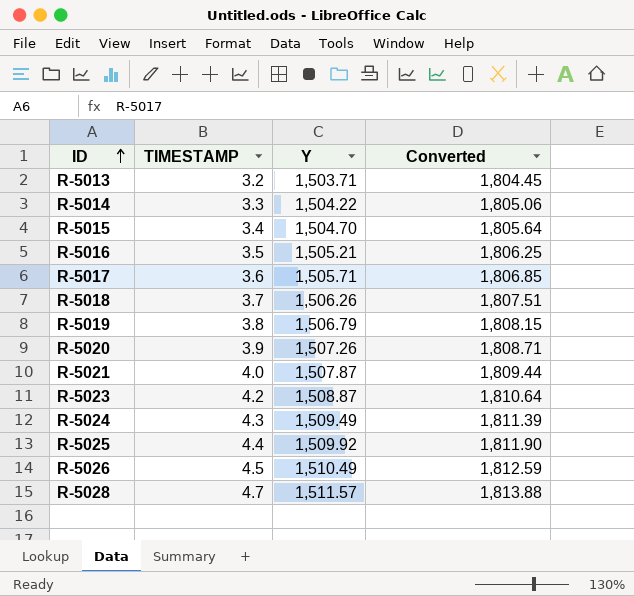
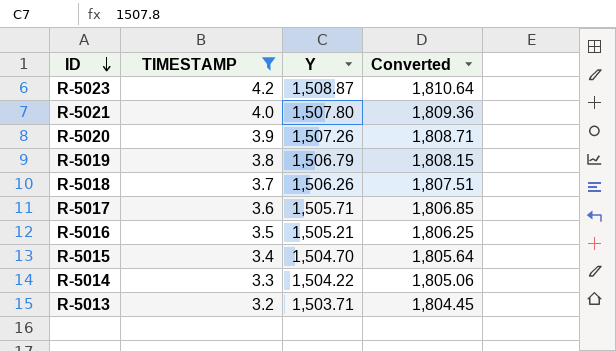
filter: none -> TIMESTAMP <= 4.2
row order: ID ascending -> ID descending
R-5021 | Y: 1,507.87 -> 1,507.80
R-5021 | Converted: 1,809.44 -> 1,809.36

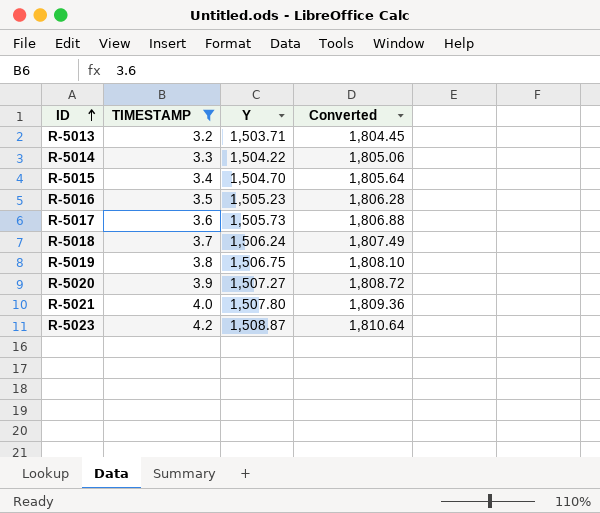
row order: ID descending -> ID ascending
R-5016 | Y: 1,505.21 -> 1,505.23
R-5016 | Converted: 1,806.25 -> 1,806.28
R-5017 | Y: 1,505.71 -> 1,505.73
R-5017 | Converted: 1,806.85 -> 1,806.88
R-5018 | Y: 1,506.26 -> 1,506.24
R-5018 | Converted: 1,807.51 -> 1,807.49
R-5019 | Y: 1,506.79 -> 1,506.75
R-5019 | Converted: 1,808.15 -> 1,808.10
R-5020 | Y: 1,507.26 -> 1,507.27
R-5020 | Converted: 1,808.71 -> 1,808.72

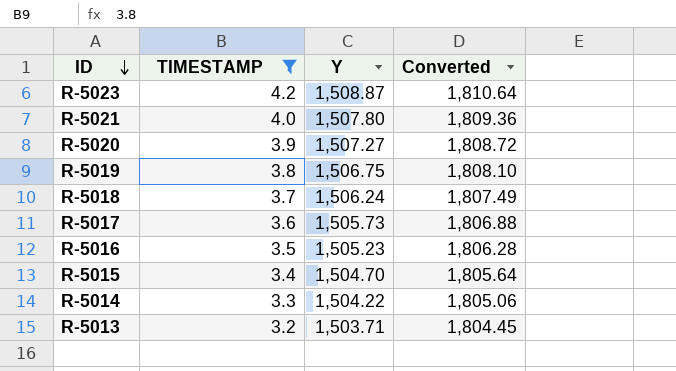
row order: ID ascending -> ID descending

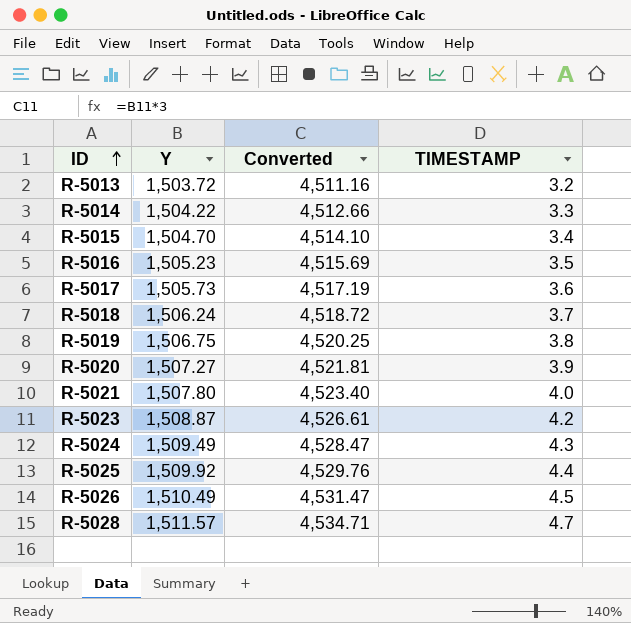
filter: TIMESTAMP <= 4.2 -> none
row order: ID descending -> ID ascending
column Converted | formula: [Y] * 1.2 -> [Y] * 3
column TIMESTAMP | position: 2 -> 4
R-5013 | Y: 1,503.71 -> 1,503.72

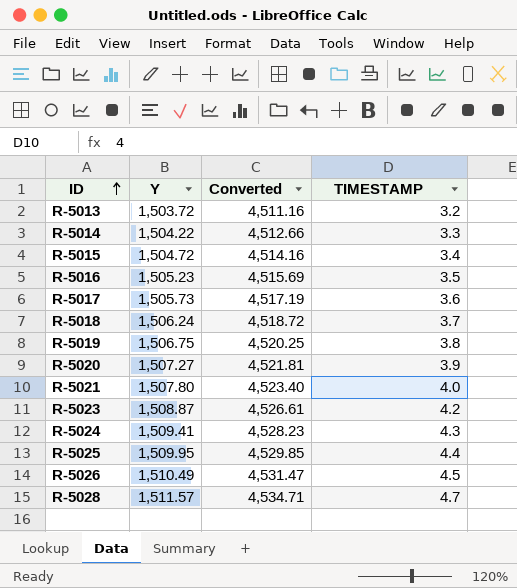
R-5015 | Y: 1,504.70 -> 1,504.72
R-5015 | Converted: 4,514.10 -> 4,514.16
R-5024 | Y: 1,509.49 -> 1,509.41
R-5024 | Converted: 4,528.47 -> 4,528.23
R-5025 | Y: 1,509.92 -> 1,509.95
R-5025 | Converted: 4,529.76 -> 4,529.85

